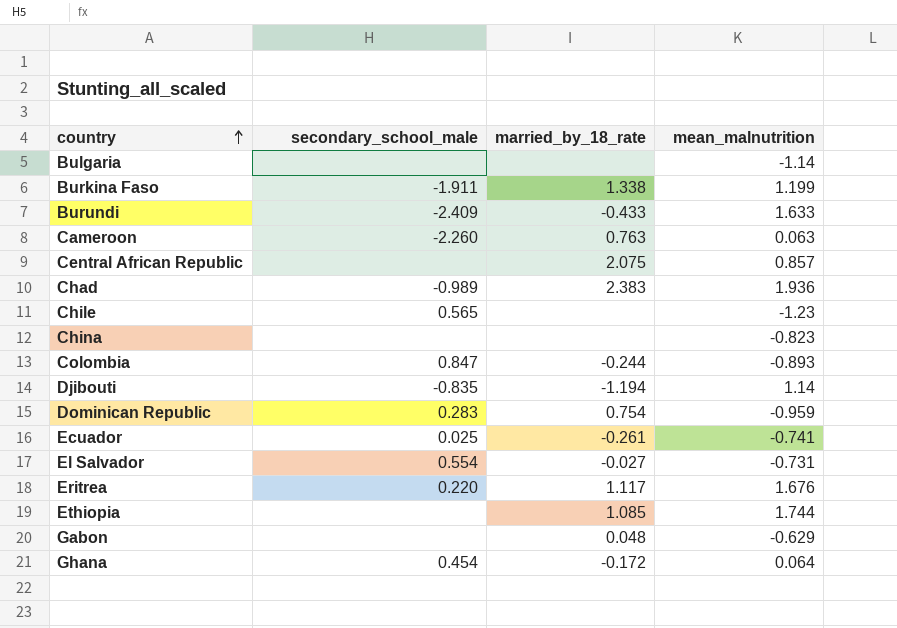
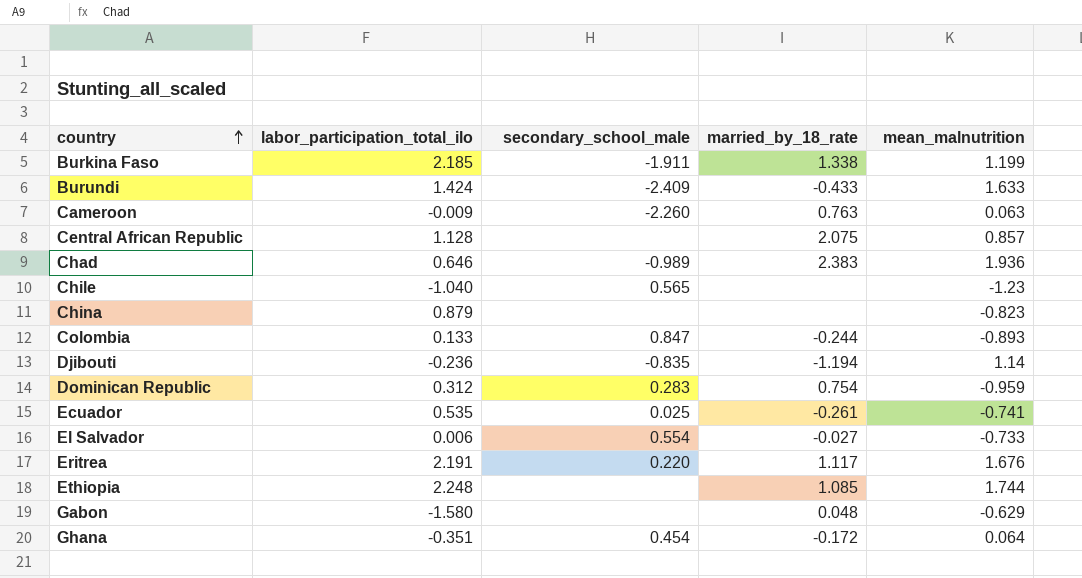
column labor_participation_total_ilo | position: none -> 2
row Bulgaria: none | none | -1.14 -> none
El Salvador | mean_malnutrition: -0.731 -> -0.733

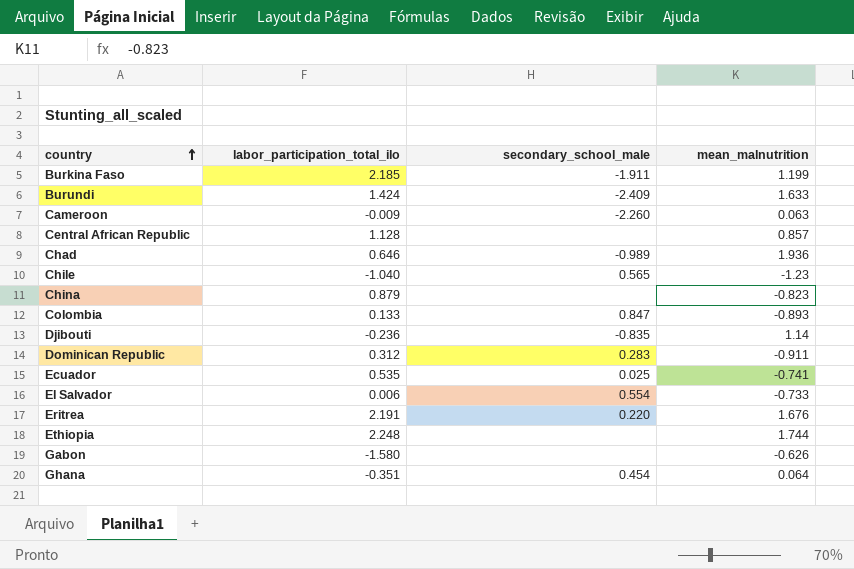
column married_by_18_rate | position: 4 -> none
Dominican Republic | mean_malnutrition: -0.959 -> -0.911
Gabon | mean_malnutrition: -0.629 -> -0.626

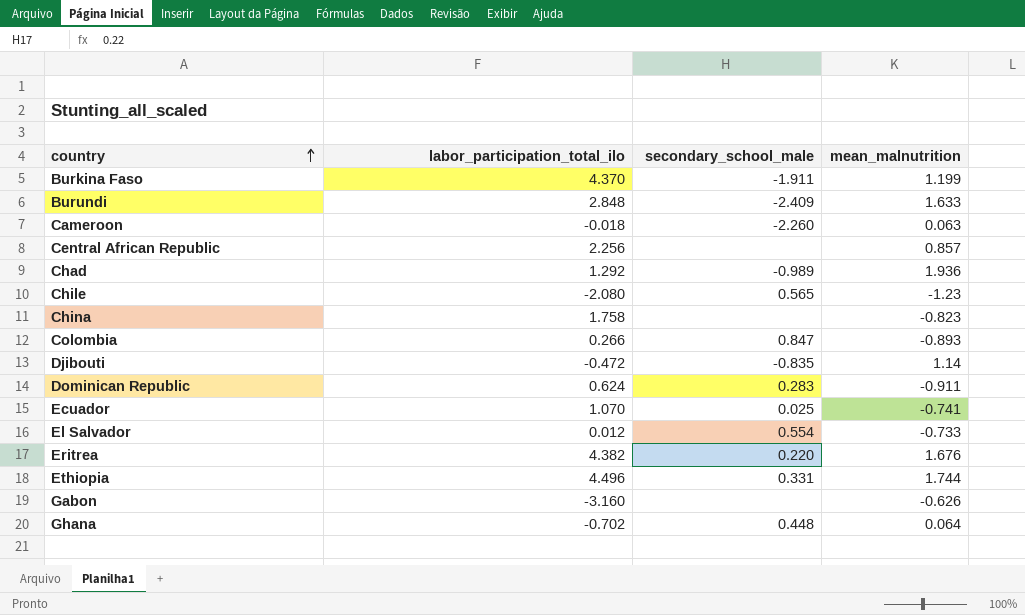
Burkina Faso | labor_participation_total_ilo: 2.185 -> 4.370
Burundi | labor_participation_total_ilo: 1.424 -> 2.848
Cameroon | labor_participation_total_ilo: -0.009 -> -0.018
Central African Republic | labor_participation_total_ilo: 1.128 -> 2.256
Chad | labor_participation_total_ilo: 0.646 -> 1.292
Chile | labor_participation_total_ilo: -1.040 -> -2.080
China | labor_participation_total_ilo: 0.879 -> 1.758
Colombia | labor_participation_total_ilo: 0.133 -> 0.266
Djibouti | labor_participation_total_ilo: -0.236 -> -0.472
Dominican Republic | labor_participation_total_ilo: 0.312 -> 0.624
Ecuador | labor_participation_total_ilo: 0.535 -> 1.070
El Salvador | labor_participation_total_ilo: 0.006 -> 0.012
Eritrea | labor_participation_total_ilo: 2.191 -> 4.382
Ethiopia | labor_participation_total_ilo: 2.248 -> 4.496
Ethiopia | secondary_school_male: none -> 0.331
Gabon | labor_participation_total_ilo: -1.580 -> -3.160
Ghana | labor_participation_total_ilo: -0.351 -> -0.702
Ghana | secondary_school_male: 0.454 -> 0.448

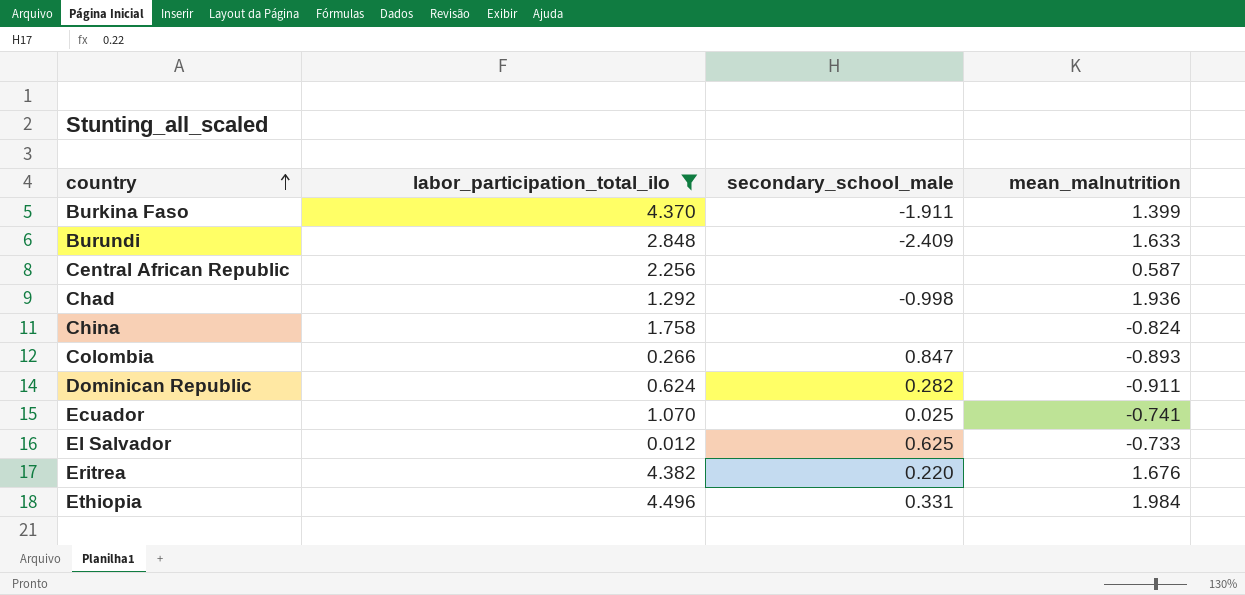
filter: none -> labor_participation_total_ilo >= 0.012
Burkina Faso | mean_malnutrition: 1.199 -> 1.399
Central African Republic | mean_malnutrition: 0.857 -> 0.587
Chad | secondary_school_male: -0.989 -> -0.998
China | mean_malnutrition: -0.823 -> -0.824
Dominican Republic | secondary_school_male: 0.283 -> 0.282
El Salvador | secondary_school_male: 0.554 -> 0.625
Ethiopia | mean_malnutrition: 1.744 -> 1.984

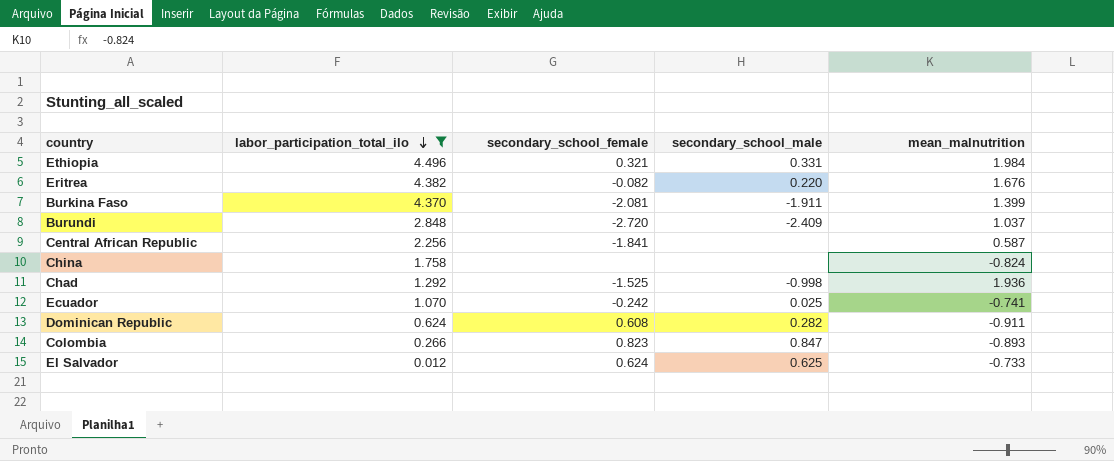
row order: country ascending -> labor_participation_total_ilo descending
column secondary_school_female | position: none -> 3
Burundi | mean_malnutrition: 1.633 -> 1.037

